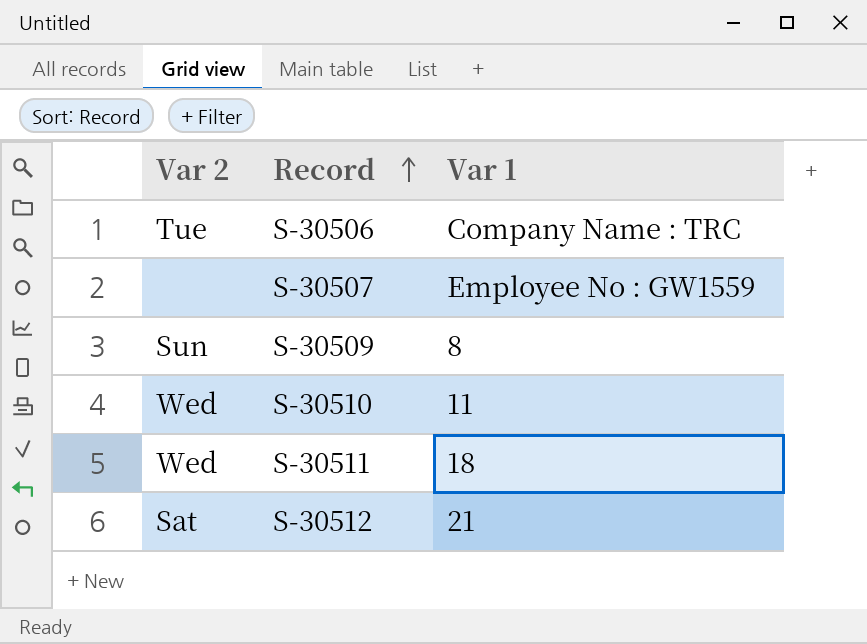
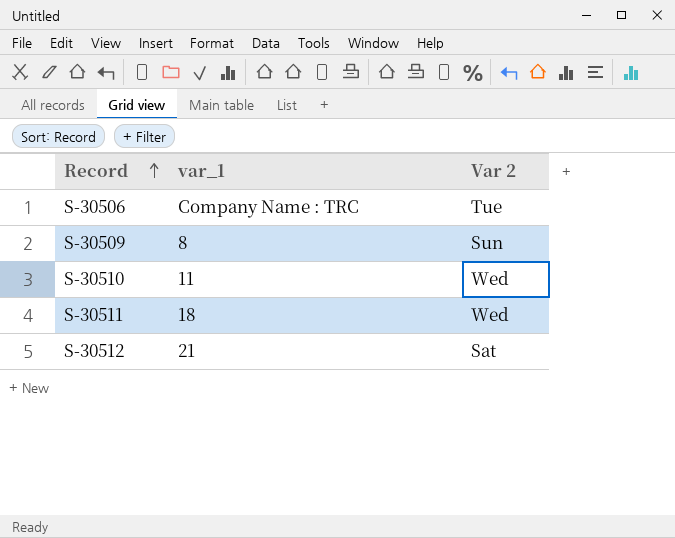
column name: Var 1 -> var_1
column Var 2 | position: 1 -> 3
row S-30507: none | Employee No : GW1559 -> none

